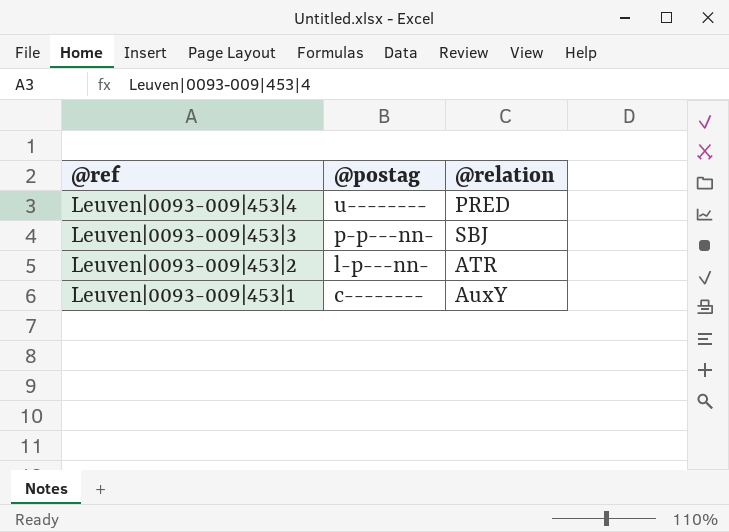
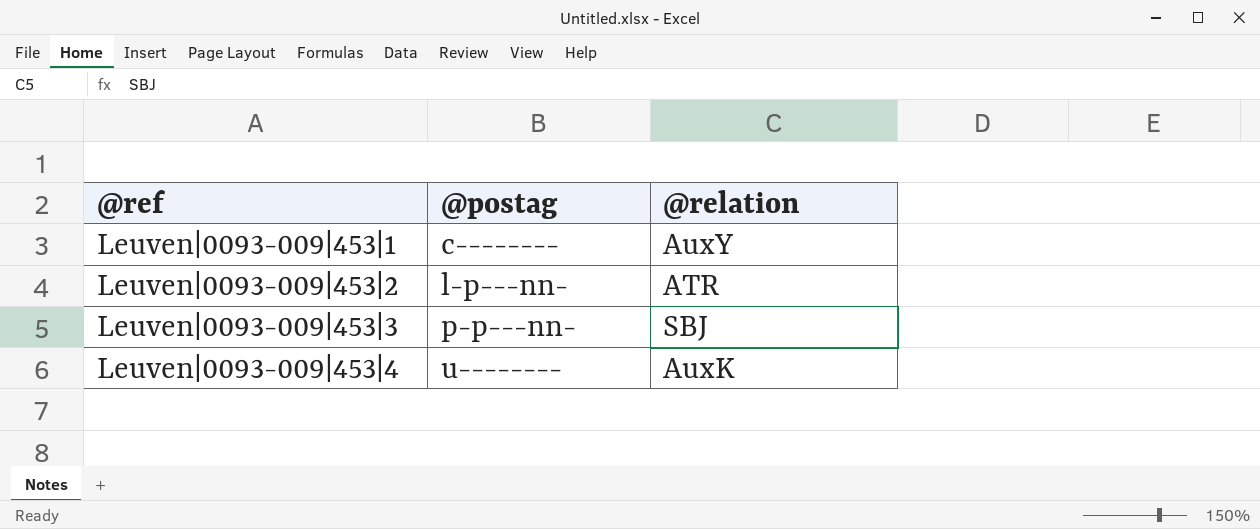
row order: @ref descending -> @ref ascending
Leuven|0093-009|453|4 | @relation: PRED -> AuxK

